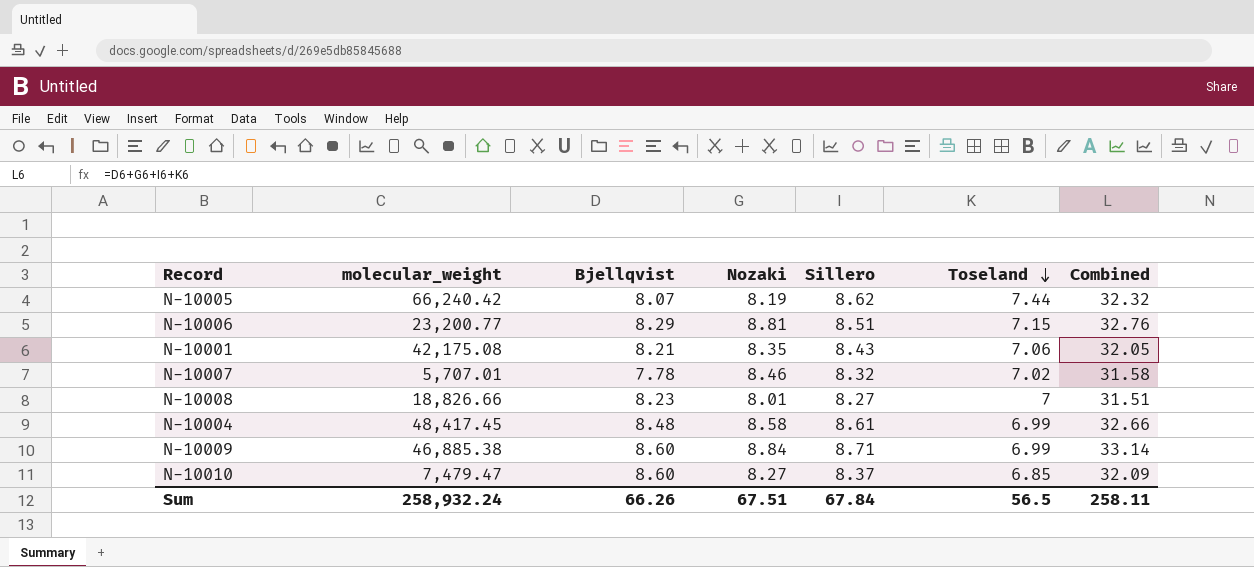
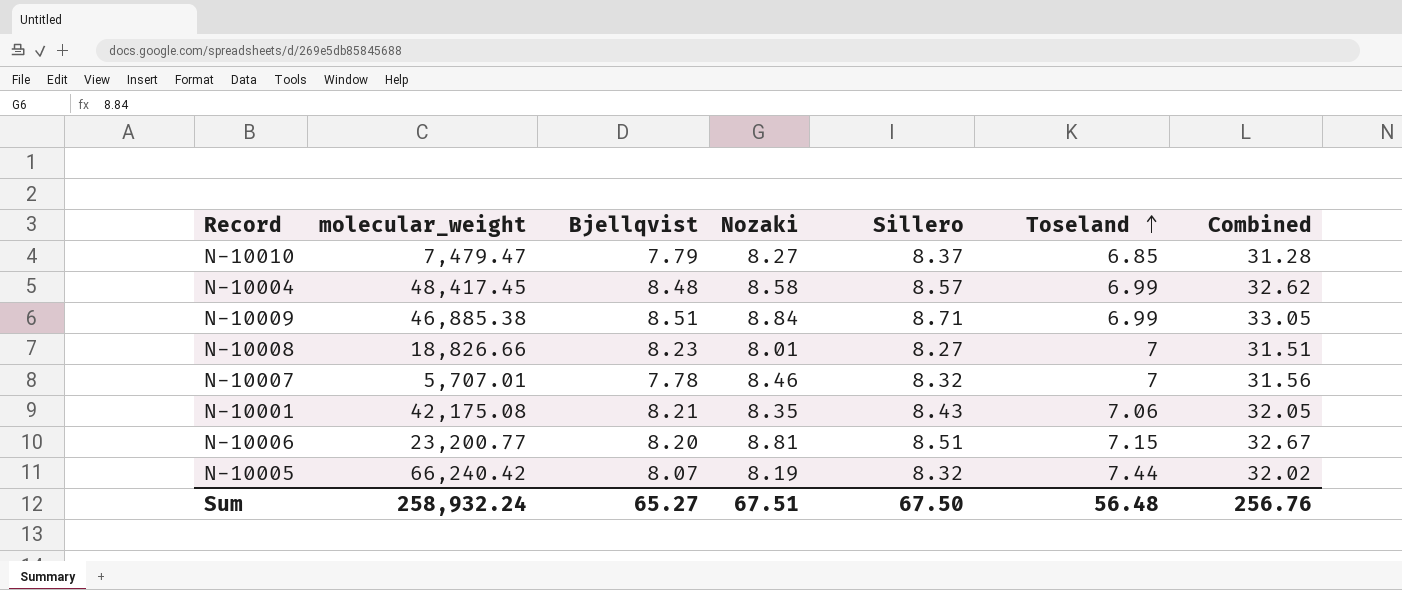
row order: Toseland descending -> Toseland ascending
N-10010 | Bjellqvist: 8.60 -> 7.79
N-10010 | Combined: 32.09 -> 31.28
N-10004 | Sillero: 8.61 -> 8.57
N-10004 | Combined: 32.66 -> 32.62
N-10009 | Bjellqvist: 8.60 -> 8.51
N-10009 | Combined: 33.14 -> 33.05
N-10007 | Toseland: 7.02 -> 7
N-10007 | Combined: 31.58 -> 31.56
N-10006 | Bjellqvist: 8.29 -> 8.20
N-10006 | Combined: 32.76 -> 32.67
N-10005 | Sillero: 8.62 -> 8.32
N-10005 | Combined: 32.32 -> 32.02
Sum | Bjellqvist: 66.26 -> 65.27
Sum | Sillero: 67.84 -> 67.50
Sum | Toseland: 56.5 -> 56.48
Sum | Combined: 258.11 -> 256.76

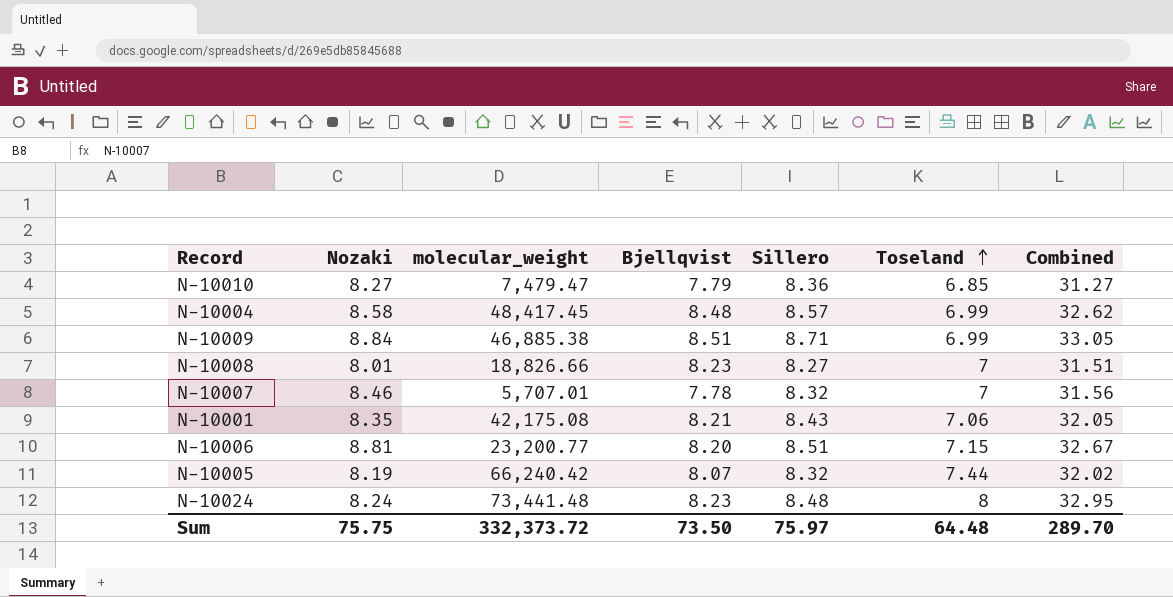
column Nozaki | position: 4 -> 2
N-10010 | Sillero: 8.37 -> 8.36
N-10010 | Combined: 31.28 -> 31.27
row N-10024: none -> 8.24 | 73,441.48 | 8.23 | 8.48 | 8 | 32.95
Sum | Nozaki: 67.51 -> 75.75
Sum | molecular_weight: 258,932.24 -> 332,373.72
Sum | Bjellqvist: 65.27 -> 73.50
Sum | Sillero: 67.50 -> 75.97
Sum | Toseland: 56.48 -> 64.48
Sum | Combined: 256.76 -> 289.70

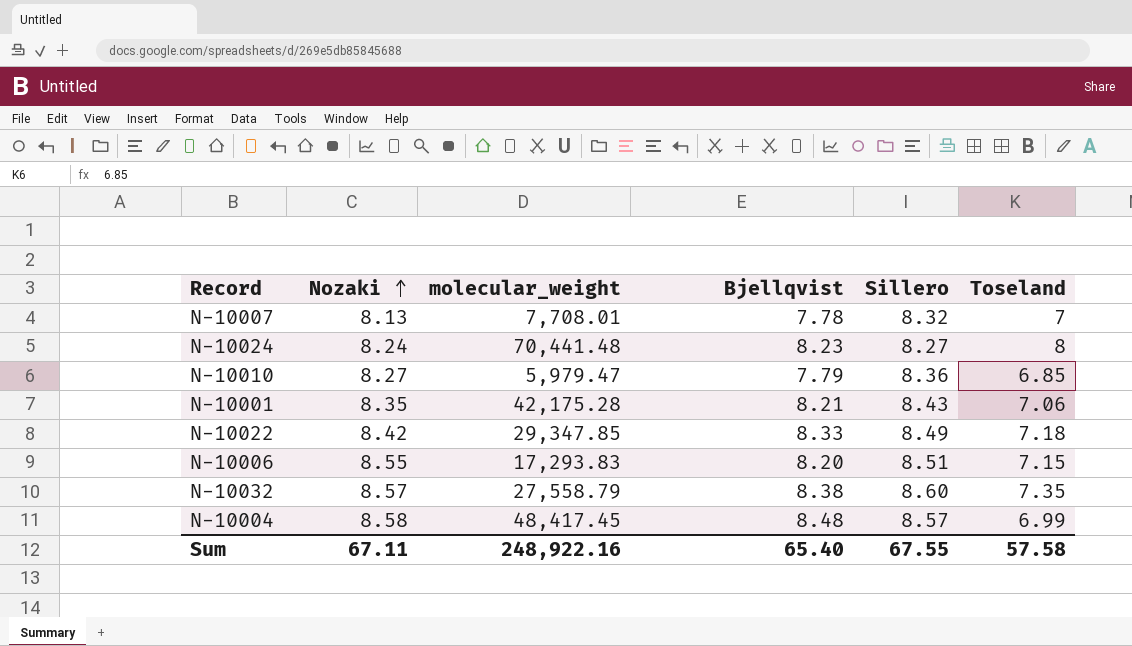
row order: Toseland ascending -> Nozaki ascending
column Combined | formula: [Nozaki] + [Bjellqvist] + [Sillero] + [Toseland] -> none
row N-10009: 8.84 | 46,885.38 | 8.51 | 8.71 | 6.99 | 33.05 -> none
row N-10008: 8.01 | 18,826.66 | 8.23 | 8.27 | 7 | 31.51 -> none
row N-10005: 8.19 | 66,240.42 | 8.07 | 8.32 | 7.44 | 32.02 -> none
N-10007 | Nozaki: 8.46 -> 8.13
N-10007 | molecular_weight: 5,707.01 -> 7,708.01
N-10024 | molecular_weight: 73,441.48 -> 70,441.48
N-10024 | Sillero: 8.48 -> 8.27
N-10010 | molecular_weight: 7,479.47 -> 5,979.47
N-10001 | molecular_weight: 42,175.08 -> 42,175.28
row N-10022: none -> 8.42 | 29,347.85 | 8.33 | 8.49 | 7.18
N-10006 | Nozaki: 8.81 -> 8.55
N-10006 | molecular_weight: 23,200.77 -> 17,293.83
row N-10032: none -> 8.57 | 27,558.79 | 8.38 | 8.60 | 7.35
Sum | Nozaki: 75.75 -> 67.11
Sum | molecular_weight: 332,373.72 -> 248,922.16
Sum | Bjellqvist: 73.50 -> 65.40
Sum | Sillero: 75.97 -> 67.55
Sum | Toseland: 64.48 -> 57.58

